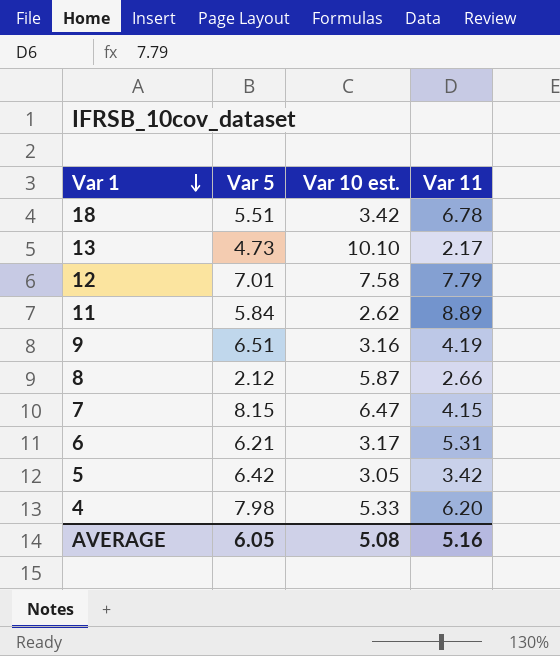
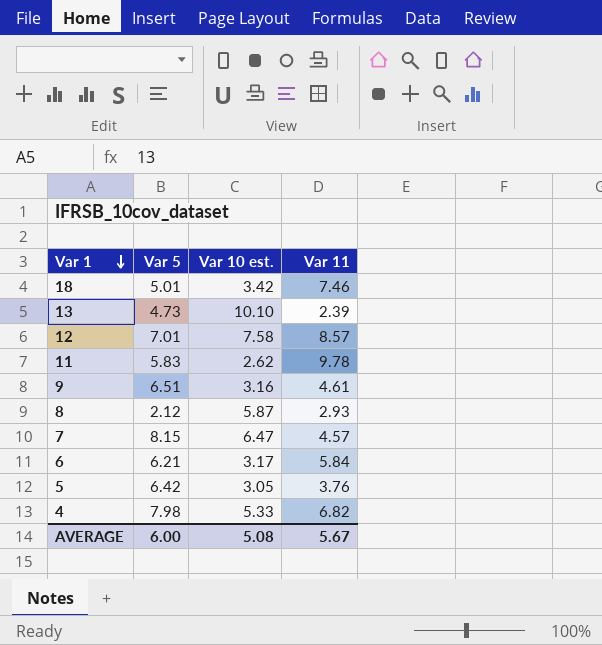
18 | Var 5: 5.51 -> 5.01
18 | Var 11: 6.78 -> 7.46
13 | Var 11: 2.17 -> 2.39
12 | Var 11: 7.79 -> 8.57
11 | Var 5: 5.84 -> 5.83
11 | Var 11: 8.89 -> 9.78
9 | Var 11: 4.19 -> 4.61
8 | Var 11: 2.66 -> 2.93
7 | Var 11: 4.15 -> 4.57
6 | Var 11: 5.31 -> 5.84
5 | Var 11: 3.42 -> 3.76
4 | Var 11: 6.20 -> 6.82
AVERAGE | Var 5: 6.05 -> 6.00
AVERAGE | Var 11: 5.16 -> 5.67

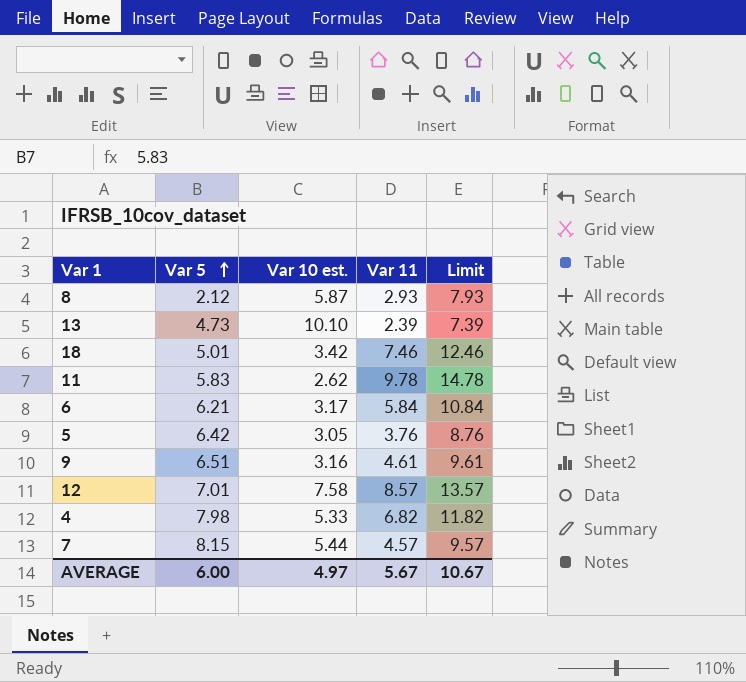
row order: Var 1 descending -> Var 5 ascending
column Limit | formula: none -> [Var 11] + 5
7 | Var 10 est.: 6.47 -> 5.44
AVERAGE | Var 10 est.: 5.08 -> 4.97

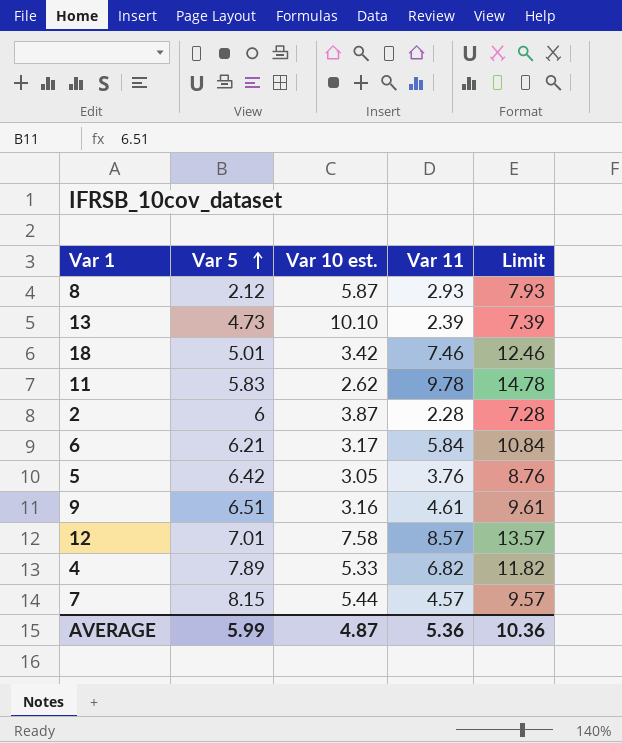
row 2: none -> 6 | 3.87 | 2.28 | 7.28
4 | Var 5: 7.98 -> 7.89
AVERAGE | Var 5: 6.00 -> 5.99
AVERAGE | Var 10 est.: 4.97 -> 4.87
AVERAGE | Var 11: 5.67 -> 5.36
AVERAGE | Limit: 10.67 -> 10.36

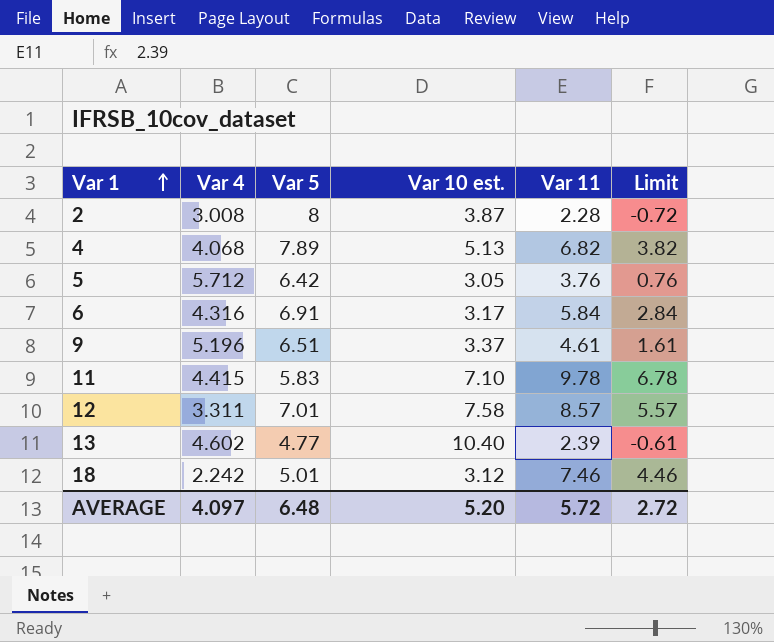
row order: Var 5 ascending -> Var 1 ascending
column Var 4 | position: none -> 2
column Limit | formula: [Var 11] + 5 -> [Var 11] - 3
row 8: 2.12 | 5.87 | 2.93 | 7.93 -> none
row 7: 8.15 | 5.44 | 4.57 | 9.57 -> none
2 | Var 5: 6 -> 8
4 | Var 10 est.: 5.33 -> 5.13
6 | Var 5: 6.21 -> 6.91
9 | Var 10 est.: 3.16 -> 3.37
11 | Var 10 est.: 2.62 -> 7.10
13 | Var 5: 4.73 -> 4.77
13 | Var 10 est.: 10.10 -> 10.40
18 | Var 10 est.: 3.42 -> 3.12
AVERAGE | Var 5: 5.99 -> 6.48
AVERAGE | Var 10 est.: 4.87 -> 5.20
AVERAGE | Var 11: 5.36 -> 5.72
AVERAGE | Limit: 10.36 -> 2.72

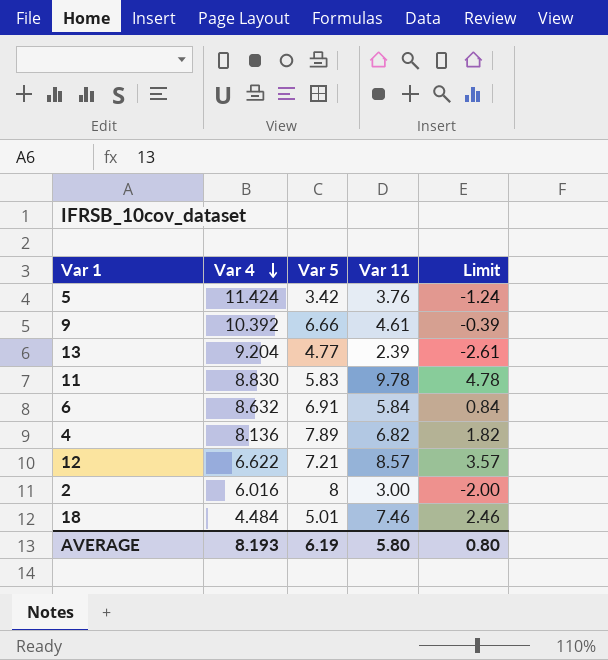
row order: Var 1 ascending -> Var 4 descending
column Var 10 est. | position: 4 -> none
column Limit | formula: [Var 11] - 3 -> [Var 11] - 5
5 | Var 4: 5.712 -> 11.424
5 | Var 5: 6.42 -> 3.42
9 | Var 4: 5.196 -> 10.392
9 | Var 5: 6.51 -> 6.66
13 | Var 4: 4.602 -> 9.204
11 | Var 4: 4.415 -> 8.830
6 | Var 4: 4.316 -> 8.632
4 | Var 4: 4.068 -> 8.136
12 | Var 4: 3.311 -> 6.622
12 | Var 5: 7.01 -> 7.21
2 | Var 4: 3.008 -> 6.016
2 | Var 11: 2.28 -> 3.00
18 | Var 4: 2.242 -> 4.484
AVERAGE | Var 4: 4.097 -> 8.193
AVERAGE | Var 5: 6.48 -> 6.19
AVERAGE | Var 11: 5.72 -> 5.80
AVERAGE | Limit: 2.72 -> 0.80

